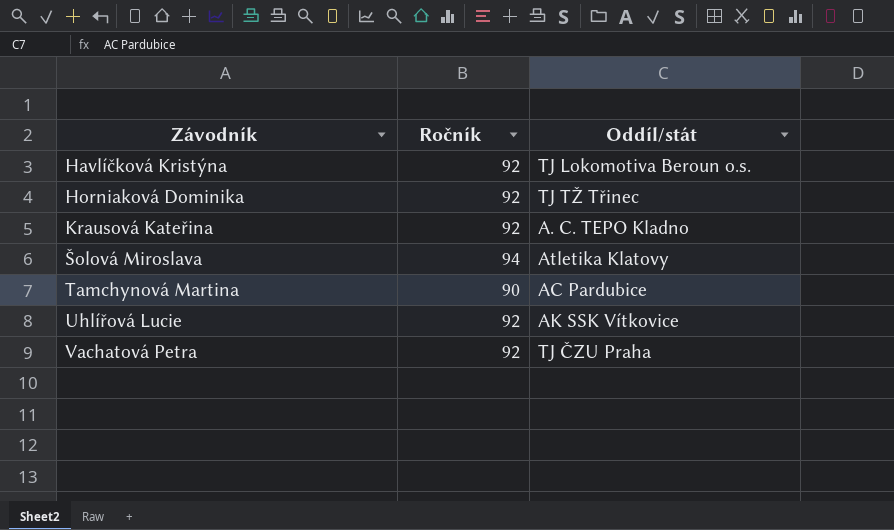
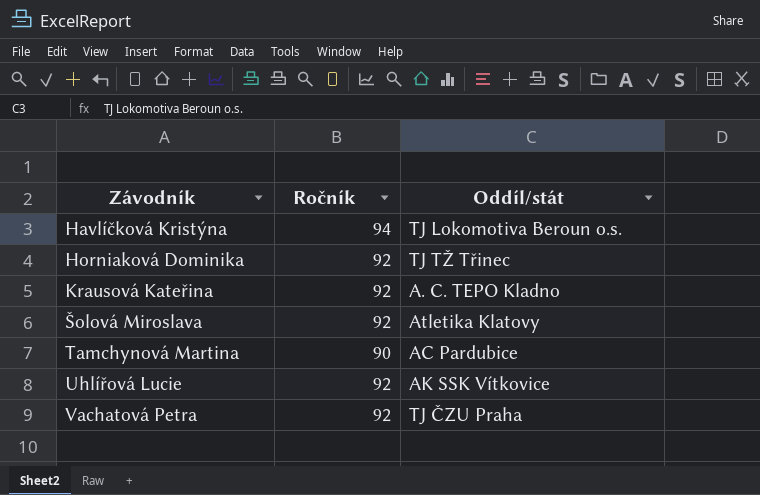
Havlíčková Kristýna | Ročník: 92 -> 94
Šolová Miroslava | Ročník: 94 -> 92

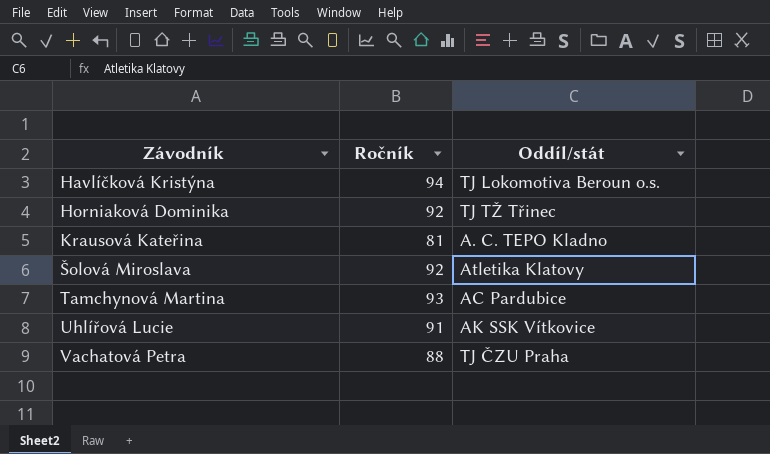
Krausová Kateřina | Ročník: 92 -> 81
Tamchynová Martina | Ročník: 90 -> 93
Uhlířová Lucie | Ročník: 92 -> 91
Vachatová Petra | Ročník: 92 -> 88

